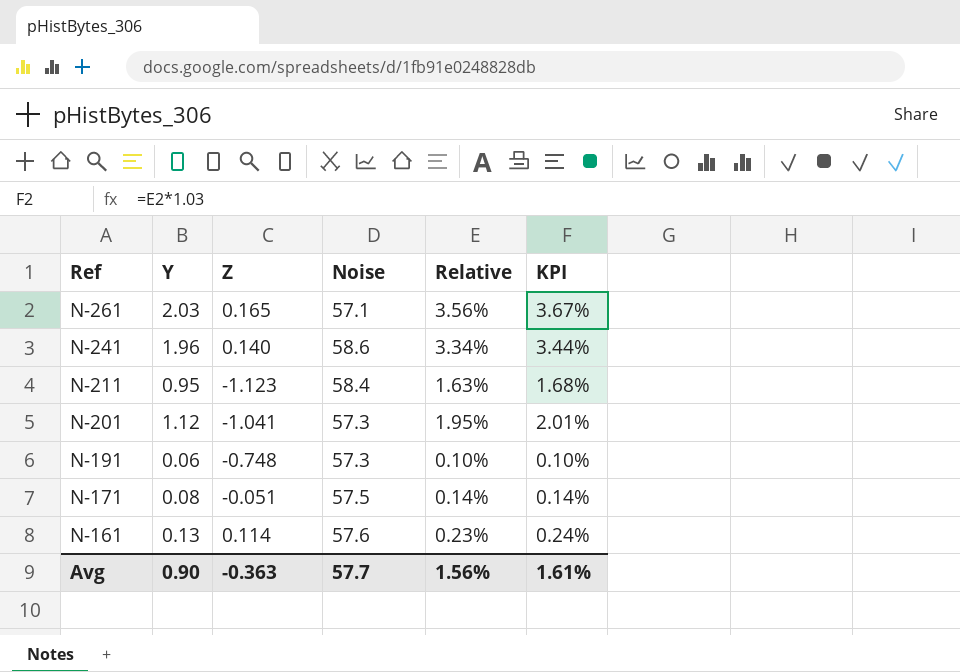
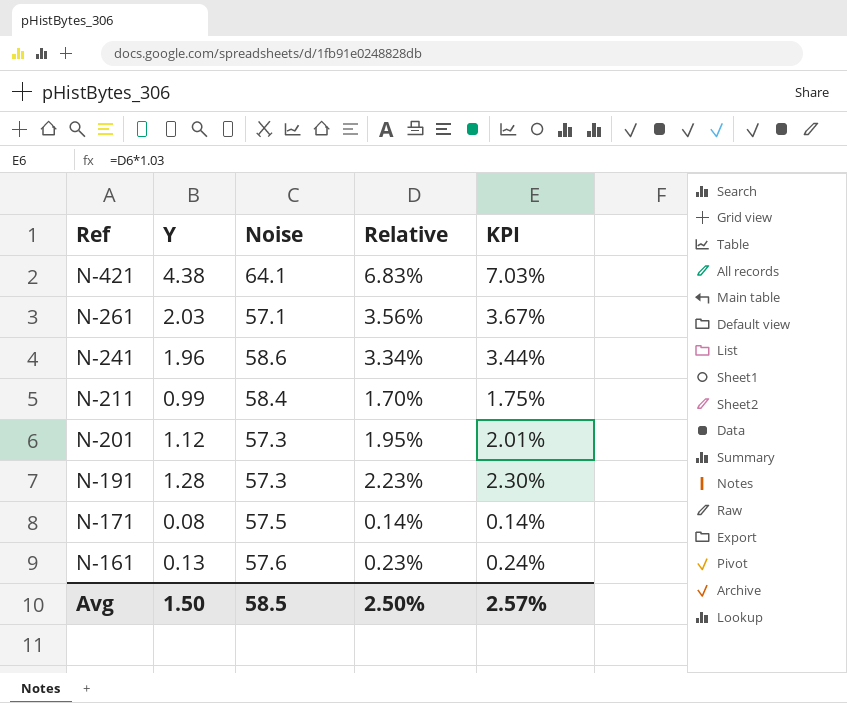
column Z | position: 3 -> none
row N-421: none -> 4.38 | 64.1 | 6.83% | 7.03%
N-211 | Y: 0.95 -> 0.99
N-211 | Relative: 1.63% -> 1.70%
N-211 | KPI: 1.68% -> 1.75%
N-191 | Y: 0.06 -> 1.28
N-191 | Relative: 0.10% -> 2.23%
N-191 | KPI: 0.10% -> 2.30%
Avg | Y: 0.90 -> 1.50
Avg | Noise: 57.7 -> 58.5
Avg | Relative: 1.56% -> 2.50%
Avg | KPI: 1.61% -> 2.57%

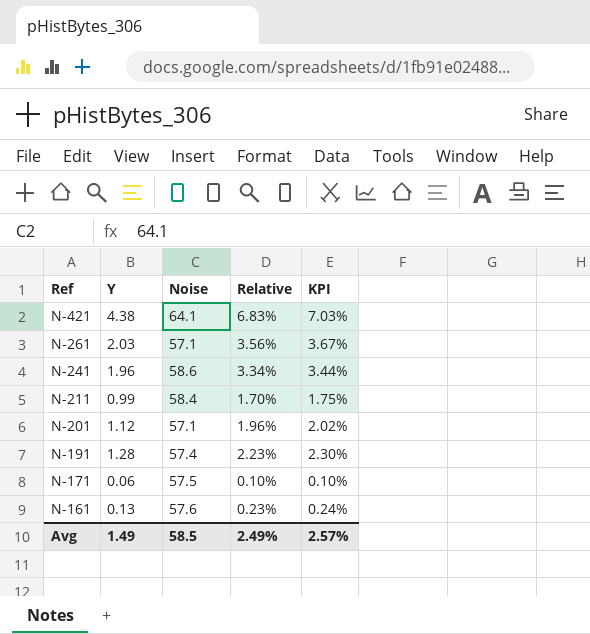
N-201 | Noise: 57.3 -> 57.1
N-201 | Relative: 1.95% -> 1.96%
N-201 | KPI: 2.01% -> 2.02%
N-191 | Noise: 57.3 -> 57.4
N-171 | Y: 0.08 -> 0.06
N-171 | Relative: 0.14% -> 0.10%
N-171 | KPI: 0.14% -> 0.10%
Avg | Y: 1.50 -> 1.49
Avg | Relative: 2.50% -> 2.49%

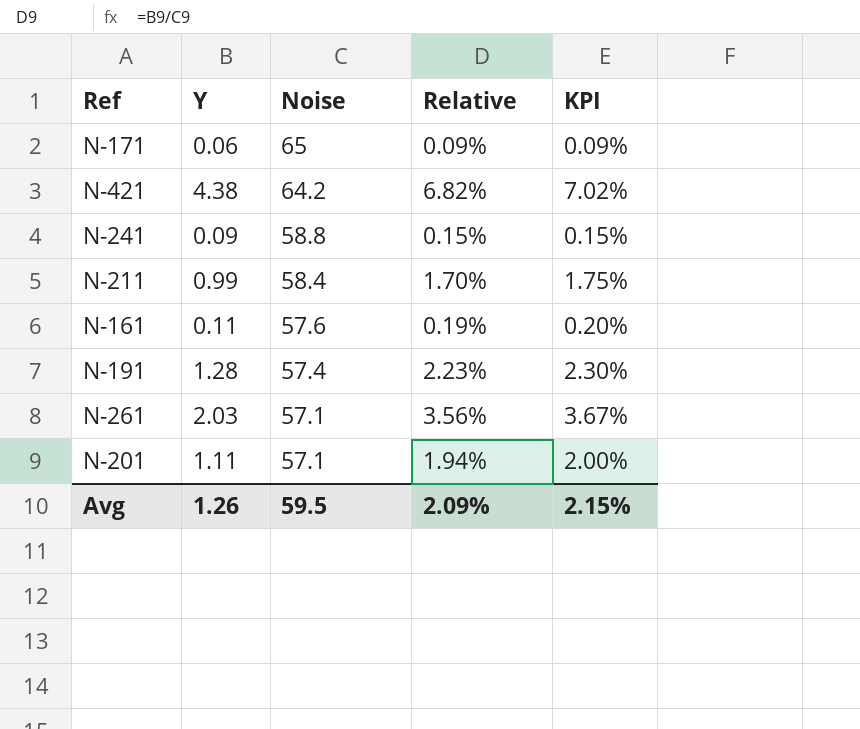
row order: Ref descending -> Noise descending
N-171 | Noise: 57.5 -> 65
N-171 | Relative: 0.10% -> 0.09%
N-171 | KPI: 0.10% -> 0.09%
N-421 | Noise: 64.1 -> 64.2
N-421 | Relative: 6.83% -> 6.82%
N-421 | KPI: 7.03% -> 7.02%
N-241 | Y: 1.96 -> 0.09
N-241 | Noise: 58.6 -> 58.8
N-241 | Relative: 3.34% -> 0.15%
N-241 | KPI: 3.44% -> 0.15%
N-161 | Y: 0.13 -> 0.11
N-161 | Relative: 0.23% -> 0.19%
N-161 | KPI: 0.24% -> 0.20%
N-201 | Y: 1.12 -> 1.11
N-201 | Relative: 1.96% -> 1.94%
N-201 | KPI: 2.02% -> 2.00%
Avg | Y: 1.49 -> 1.26
Avg | Noise: 58.5 -> 59.5
Avg | Relative: 2.49% -> 2.09%
Avg | KPI: 2.57% -> 2.15%

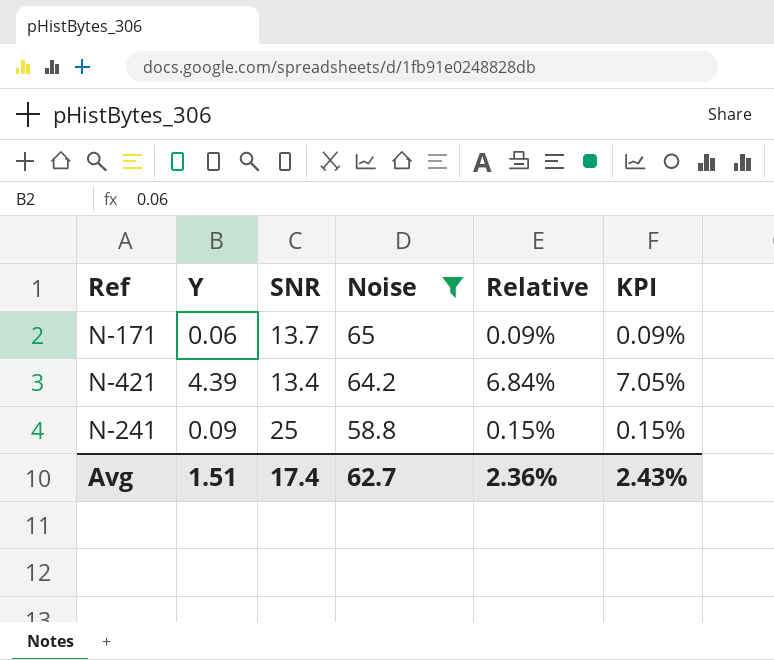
filter: none -> Noise >= 58.8
column SNR | position: none -> 3
N-421 | Y: 4.38 -> 4.39
N-421 | Relative: 6.82% -> 6.84%
N-421 | KPI: 7.02% -> 7.05%
Avg | Y: 1.26 -> 1.51
Avg | Noise: 59.5 -> 62.7
Avg | Relative: 2.09% -> 2.36%
Avg | KPI: 2.15% -> 2.43%

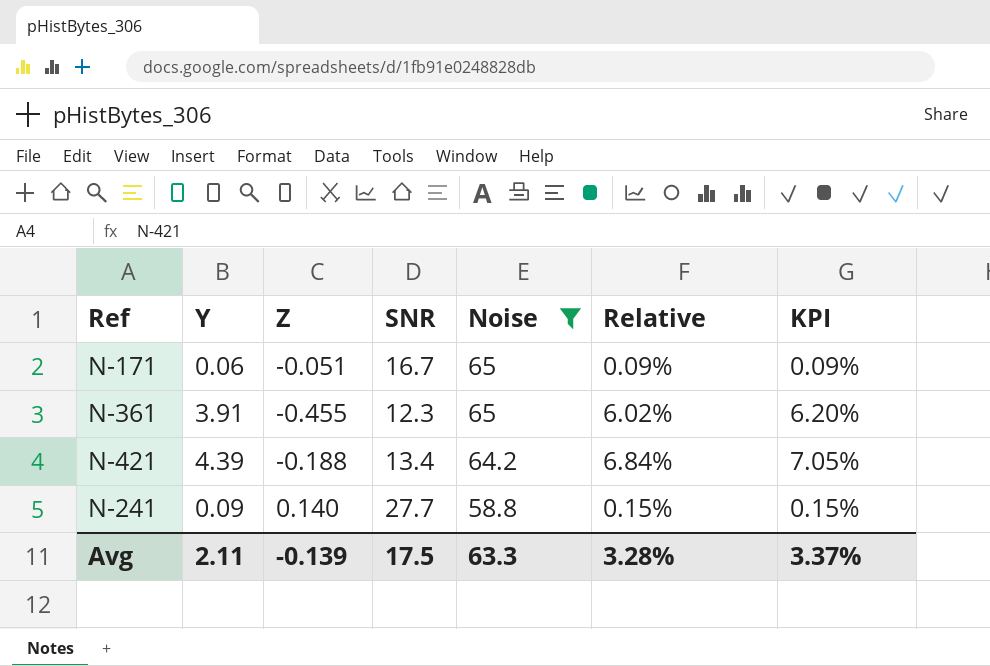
column Z | position: none -> 3
N-171 | SNR: 13.7 -> 16.7
row N-361: none -> 3.91 | -0.455 | 12.3 | 65 | 6.02% | 6.20%
N-241 | SNR: 25 -> 27.7
Avg | Y: 1.51 -> 2.11
Avg | SNR: 17.4 -> 17.5
Avg | Noise: 62.7 -> 63.3
Avg | Relative: 2.36% -> 3.28%
Avg | KPI: 2.43% -> 3.37%

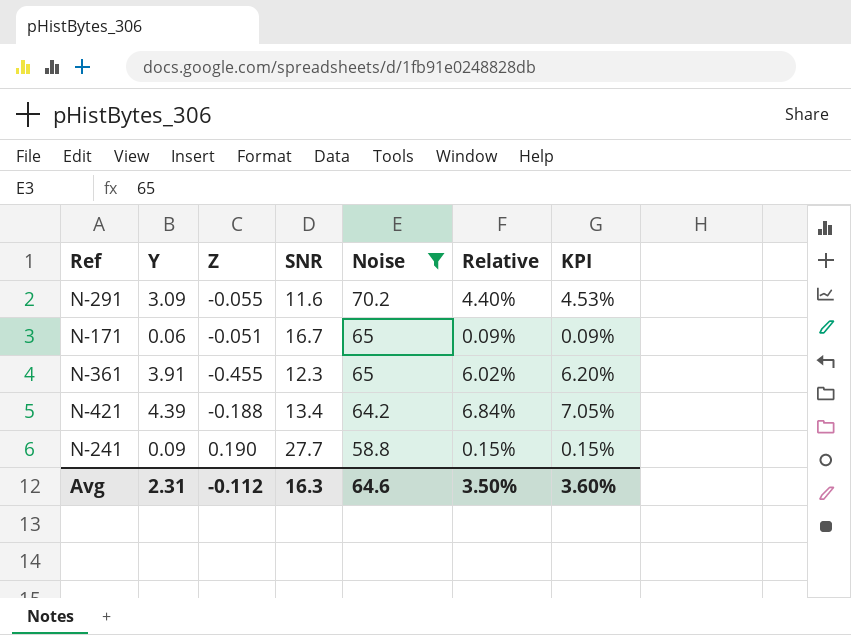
row N-291: none -> 3.09 | -0.055 | 11.6 | 70.2 | 4.40% | 4.53%
N-241 | Z: 0.140 -> 0.190
Avg | Y: 2.11 -> 2.31
Avg | Z: -0.139 -> -0.112
Avg | SNR: 17.5 -> 16.3
Avg | Noise: 63.3 -> 64.6
Avg | Relative: 3.28% -> 3.50%
Avg | KPI: 3.37% -> 3.60%

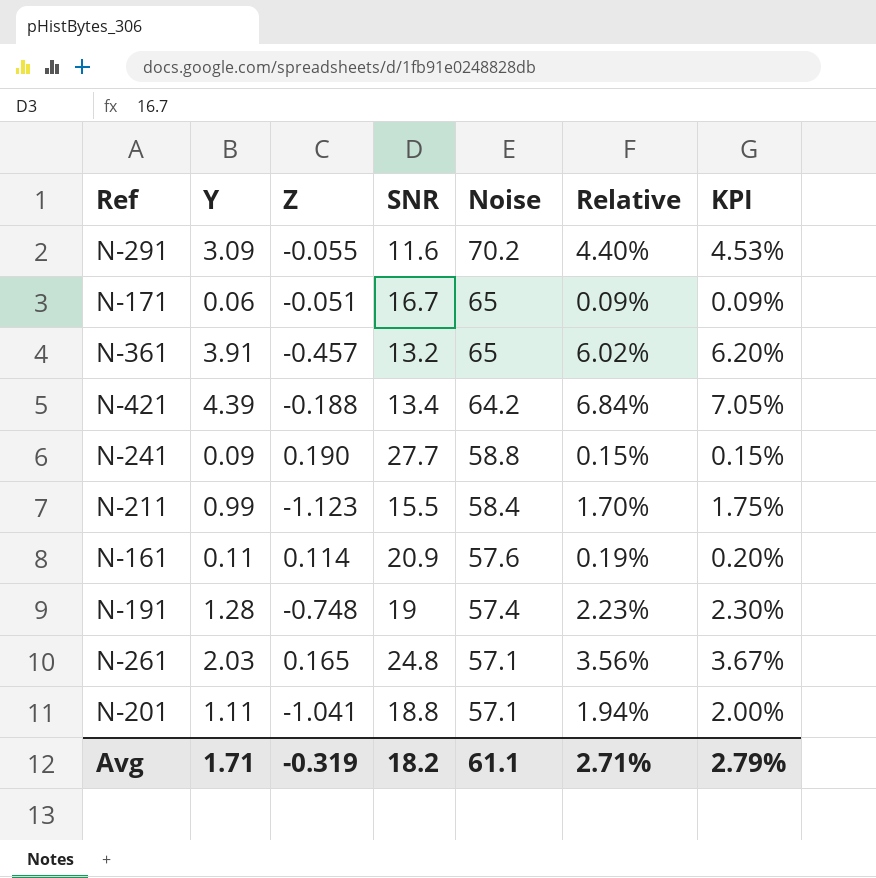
filter: Noise >= 58.8 -> none
N-361 | Z: -0.455 -> -0.457
N-361 | SNR: 12.3 -> 13.2
Avg | Y: 2.31 -> 1.71
Avg | Z: -0.112 -> -0.319
Avg | SNR: 16.3 -> 18.2
Avg | Noise: 64.6 -> 61.1
Avg | Relative: 3.50% -> 2.71%
Avg | KPI: 3.60% -> 2.79%

